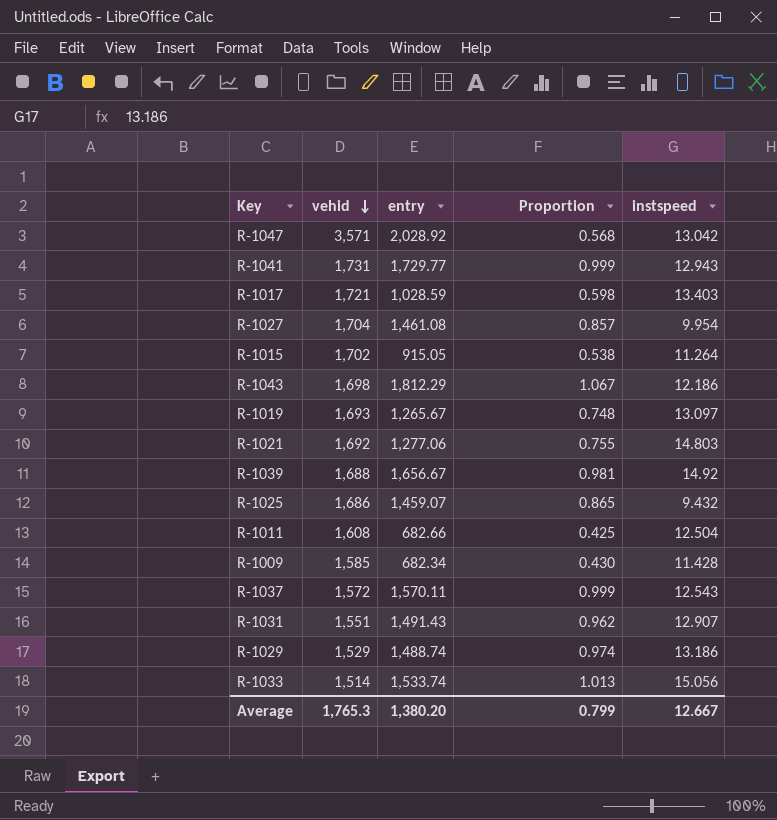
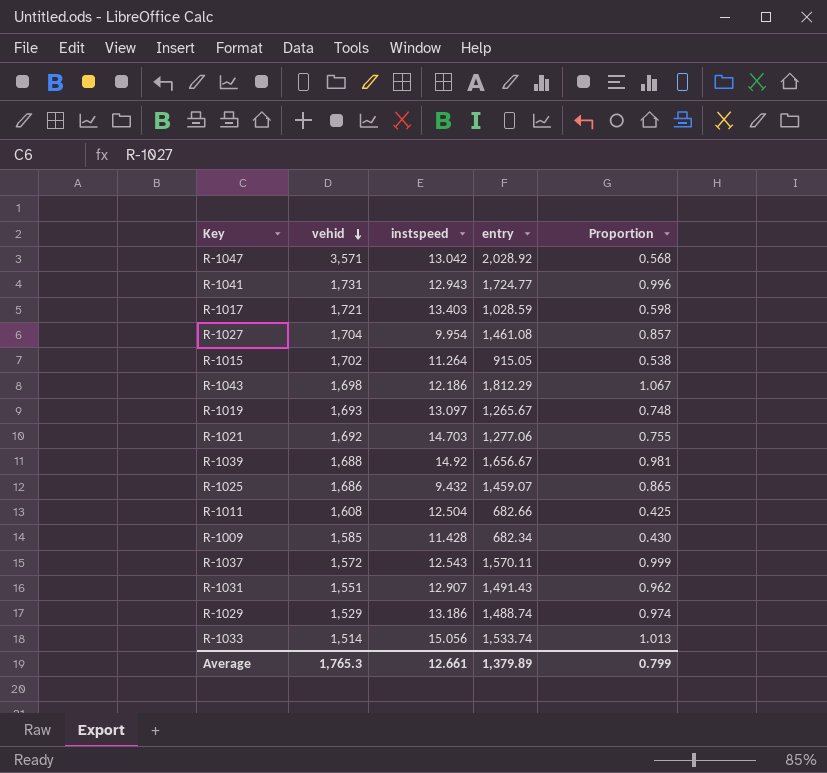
column instspeed | position: 5 -> 3
R-1041 | entry: 1,729.77 -> 1,724.77
R-1041 | Proportion: 0.999 -> 0.996
R-1021 | instspeed: 14.803 -> 14.703
Average | instspeed: 12.667 -> 12.661
Average | entry: 1,380.20 -> 1,379.89

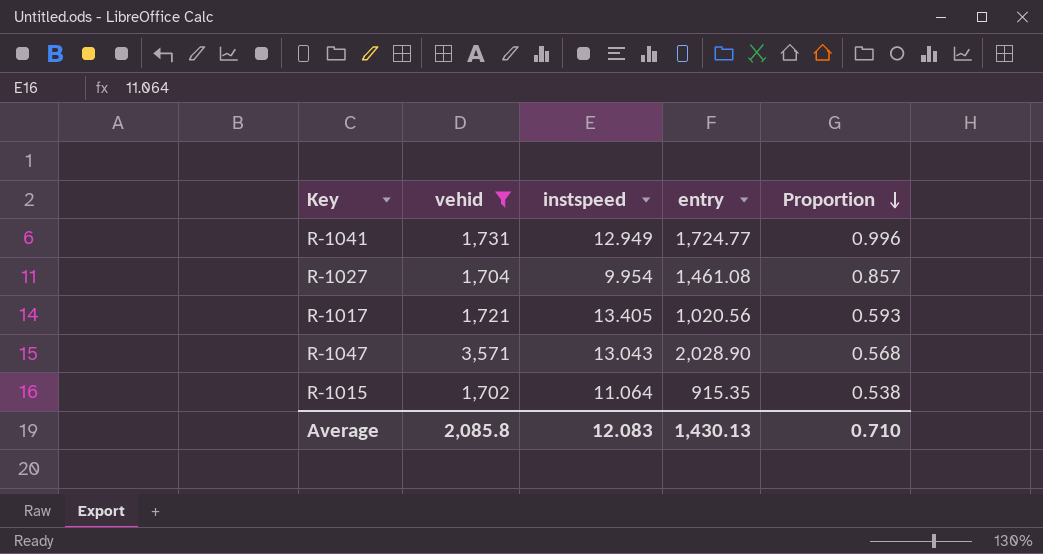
filter: none -> vehid >= 1,702
row order: vehid descending -> Proportion descending
R-1041 | instspeed: 12.943 -> 12.949
R-1017 | instspeed: 13.403 -> 13.405
R-1017 | entry: 1,028.59 -> 1,020.56
R-1017 | Proportion: 0.598 -> 0.593
R-1047 | instspeed: 13.042 -> 13.043
R-1047 | entry: 2,028.92 -> 2,028.90
R-1015 | instspeed: 11.264 -> 11.064
R-1015 | entry: 915.05 -> 915.35
Average | vehid: 1,765.3 -> 2,085.8
Average | instspeed: 12.661 -> 12.083
Average | entry: 1,379.89 -> 1,430.13
Average | Proportion: 0.799 -> 0.710

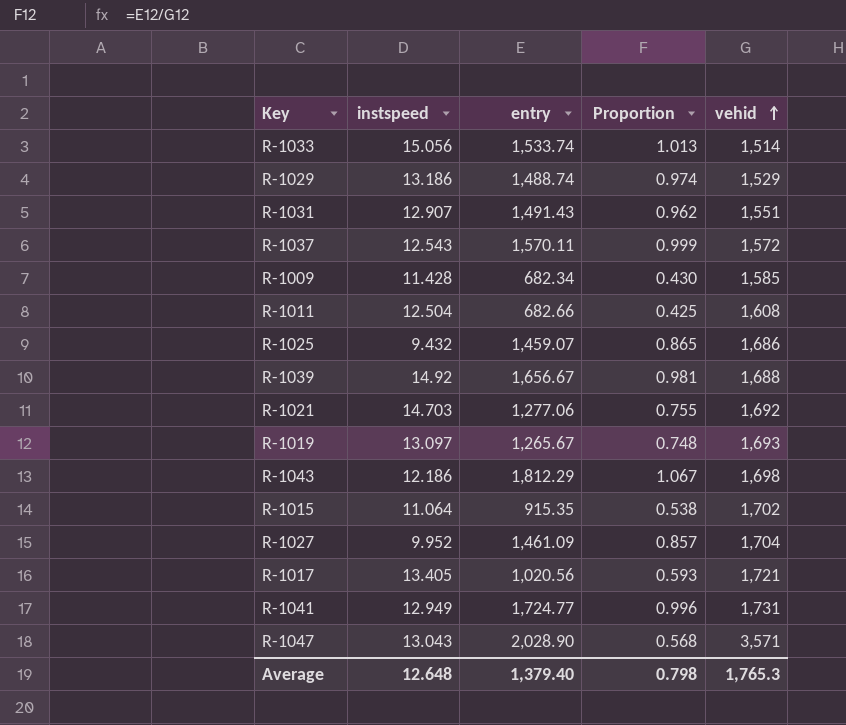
filter: vehid >= 1,702 -> none
row order: Proportion descending -> vehid ascending
column vehid | position: 2 -> 5
R-1027 | instspeed: 9.954 -> 9.952
R-1027 | entry: 1,461.08 -> 1,461.09
Average | instspeed: 12.083 -> 12.648
Average | entry: 1,430.13 -> 1,379.40
Average | Proportion: 0.710 -> 0.798
Average | vehid: 2,085.8 -> 1,765.3

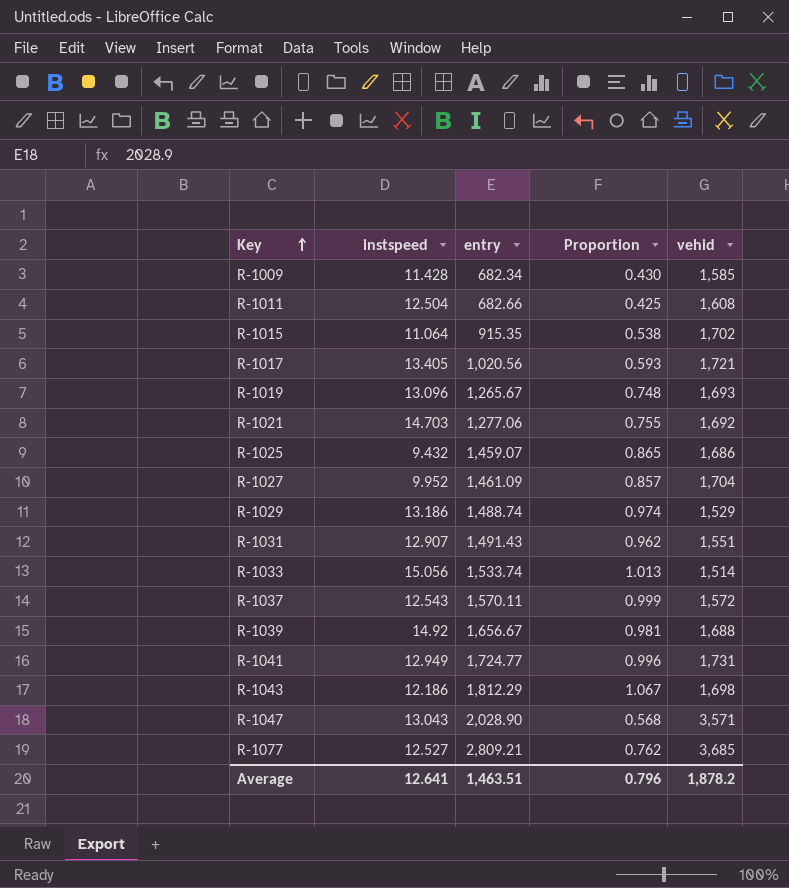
row order: vehid ascending -> Key ascending
R-1019 | instspeed: 13.097 -> 13.096
row R-1077: none -> 12.527 | 2,809.21 | 0.762 | 3,685
Average | instspeed: 12.648 -> 12.641
Average | entry: 1,379.40 -> 1,463.51
Average | Proportion: 0.798 -> 0.796
Average | vehid: 1,765.3 -> 1,878.2

